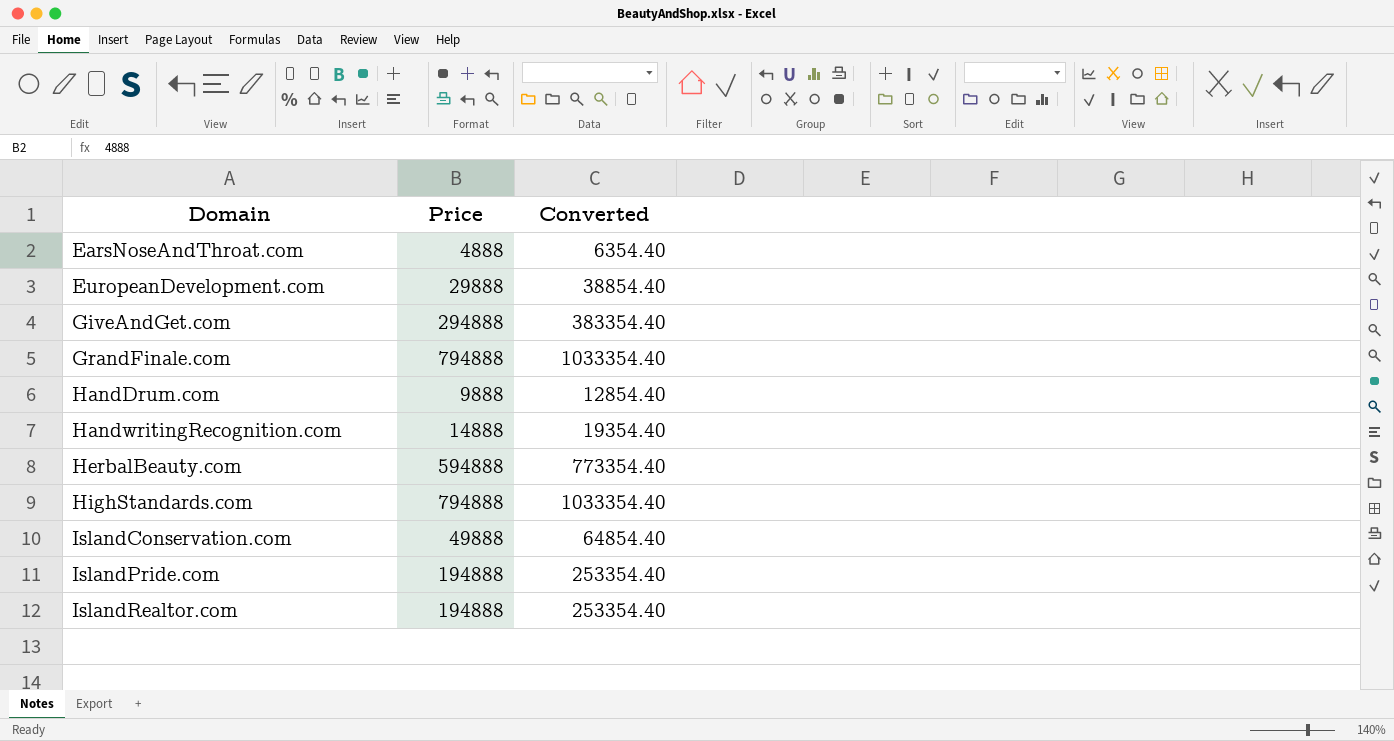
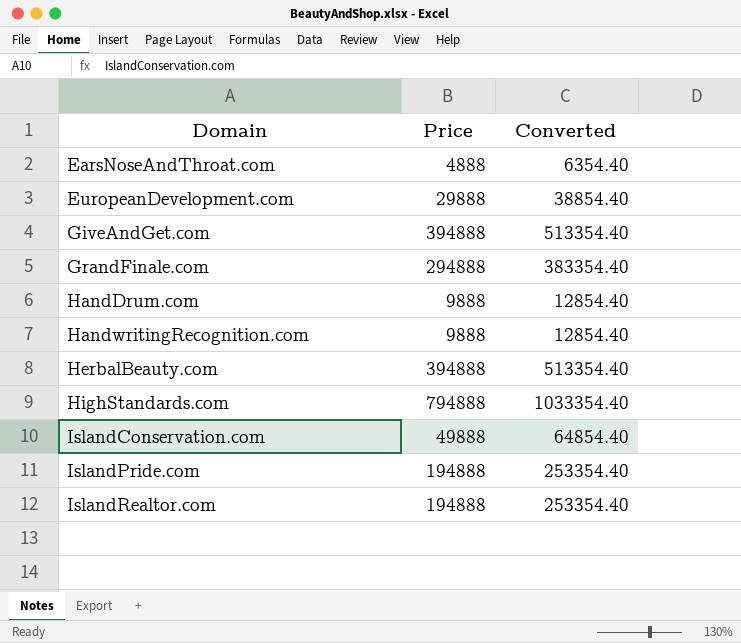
GiveAndGet.com | Price: 294888 -> 394888
GiveAndGet.com | Converted: 383354.40 -> 513354.40
GrandFinale.com | Price: 794888 -> 294888
GrandFinale.com | Converted: 1033354.40 -> 383354.40
HandwritingRecognition.com | Price: 14888 -> 9888
HandwritingRecognition.com | Converted: 19354.40 -> 12854.40
HerbalBeauty.com | Price: 594888 -> 394888
HerbalBeauty.com | Converted: 773354.40 -> 513354.40

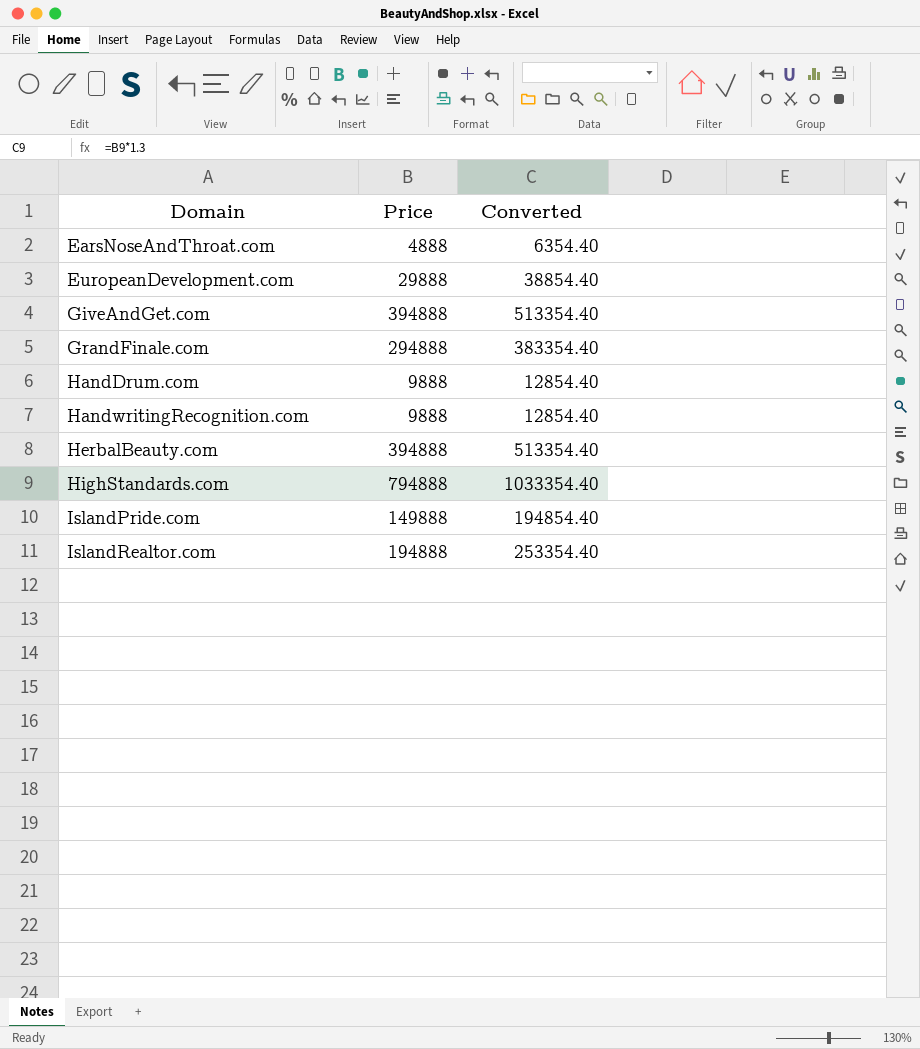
row IslandConservation.com: 49888 | 64854.40 -> none
IslandPride.com | Price: 194888 -> 149888
IslandPride.com | Converted: 253354.40 -> 194854.40

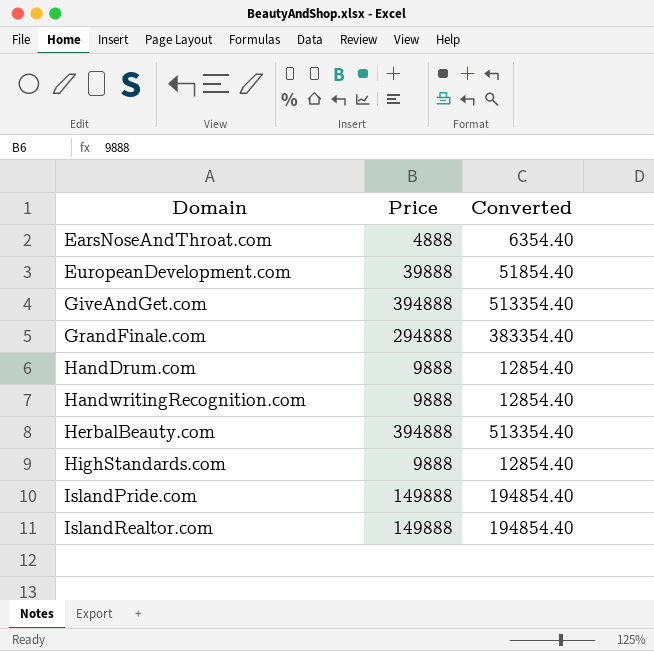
EuropeanDevelopment.com | Price: 29888 -> 39888
EuropeanDevelopment.com | Converted: 38854.40 -> 51854.40
HighStandards.com | Price: 794888 -> 9888
HighStandards.com | Converted: 1033354.40 -> 12854.40
IslandRealtor.com | Price: 194888 -> 149888
IslandRealtor.com | Converted: 253354.40 -> 194854.40

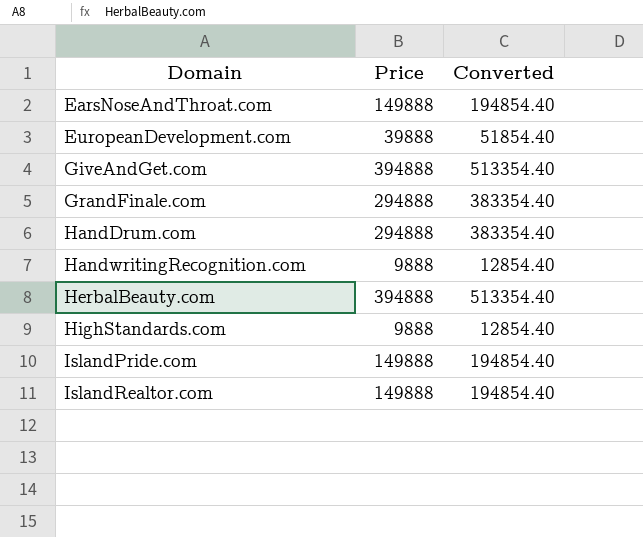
EarsNoseAndThroat.com | Price: 4888 -> 149888
EarsNoseAndThroat.com | Converted: 6354.40 -> 194854.40
HandDrum.com | Price: 9888 -> 294888
HandDrum.com | Converted: 12854.40 -> 383354.40

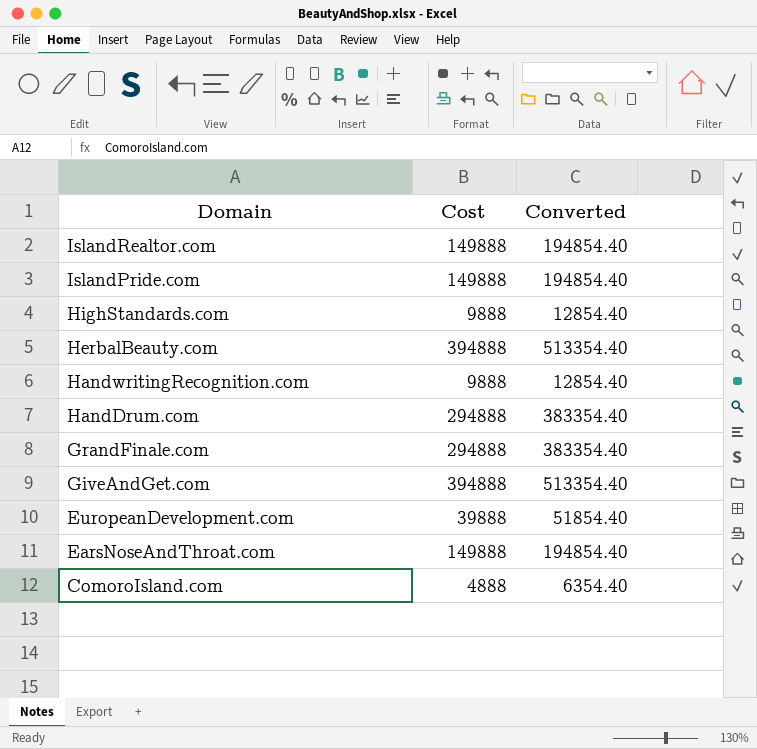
row order: Domain ascending -> Domain descending
column name: Price -> Cost
row ComoroIsland.com: none -> 4888 | 6354.40

